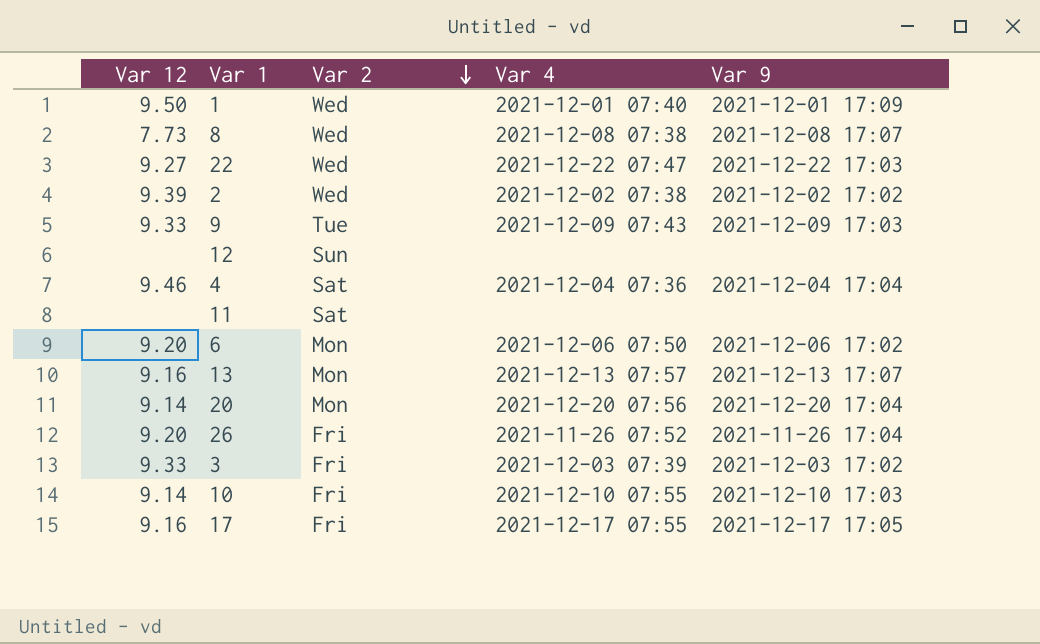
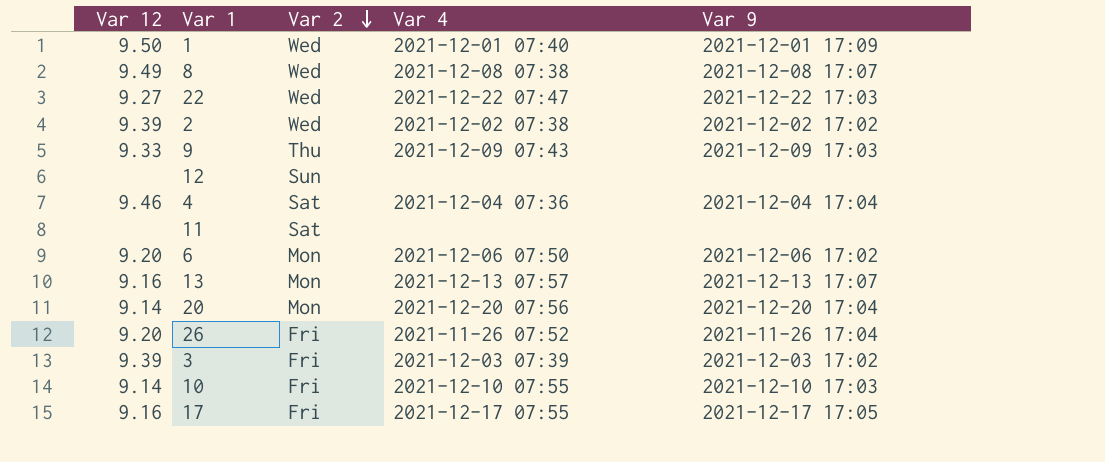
8 | Var 12: 7.73 -> 9.49
9 | Var 2: Tue -> Thu
3 | Var 12: 9.33 -> 9.39

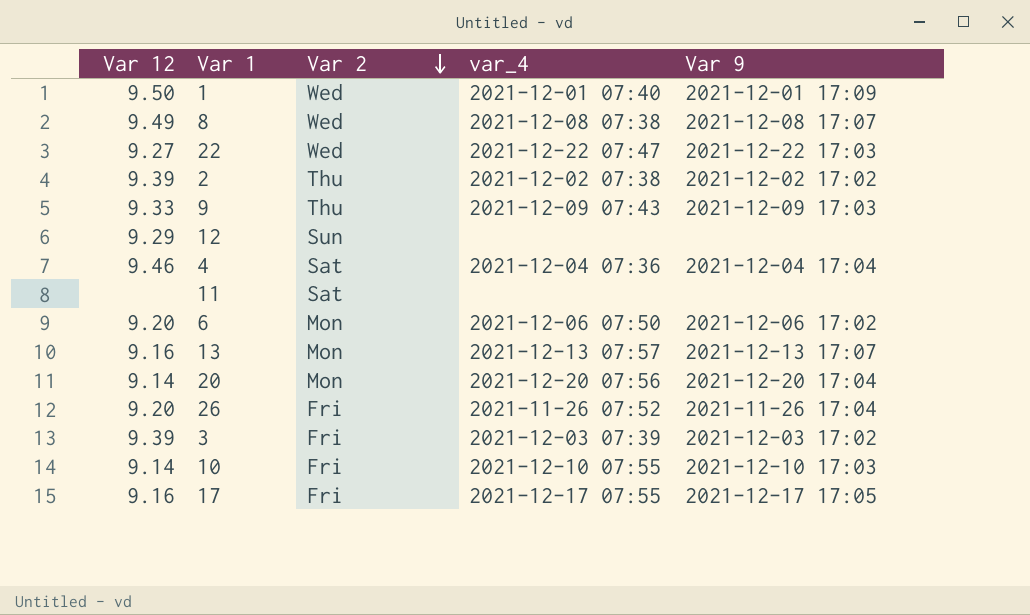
column name: Var 4 -> var_4
2 | Var 2: Wed -> Thu
12 | Var 12: none -> 9.29

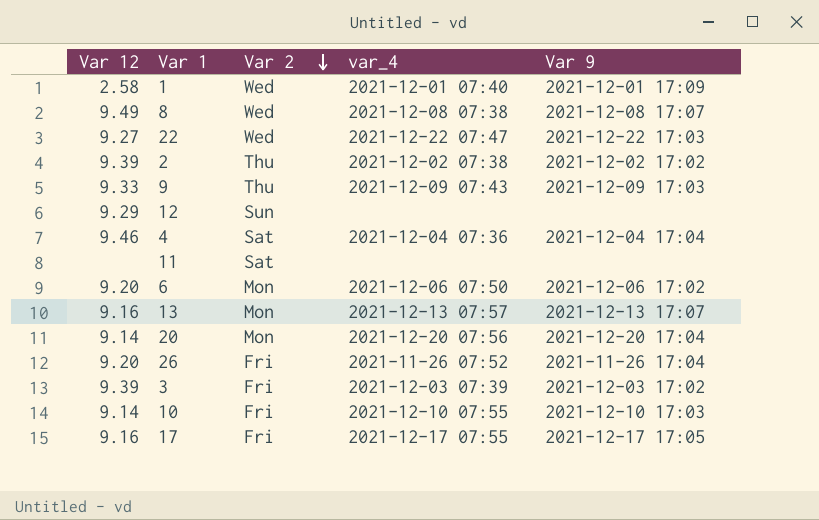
1 | Var 12: 9.50 -> 2.58

